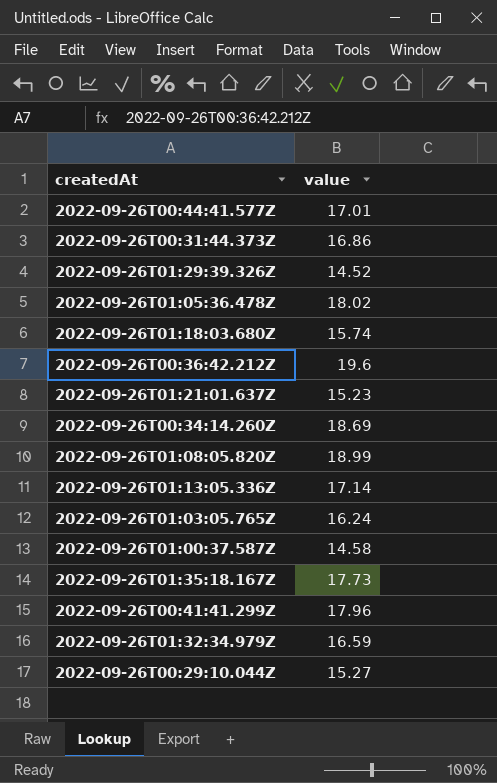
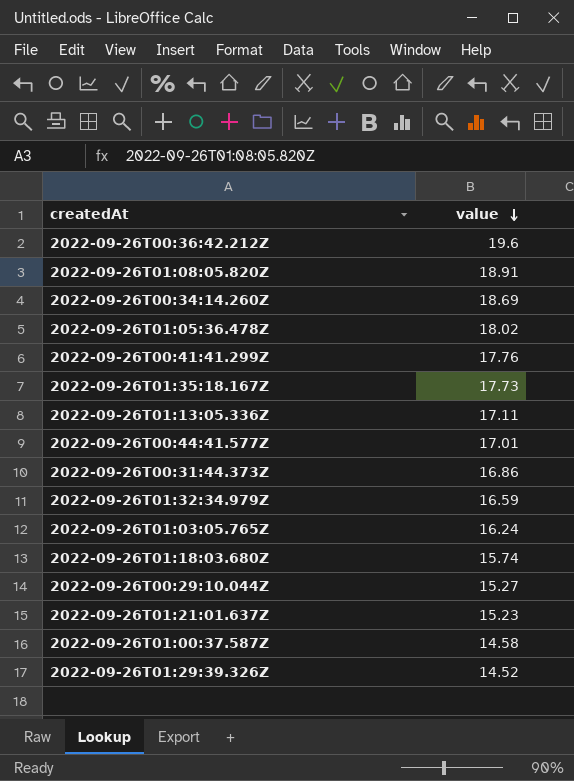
row order: none -> value descending
2022-09-26T01:08:05.820Z | value: 18.99 -> 18.91
2022-09-26T00:41:41.299Z | value: 17.96 -> 17.76
2022-09-26T01:13:05.336Z | value: 17.14 -> 17.11

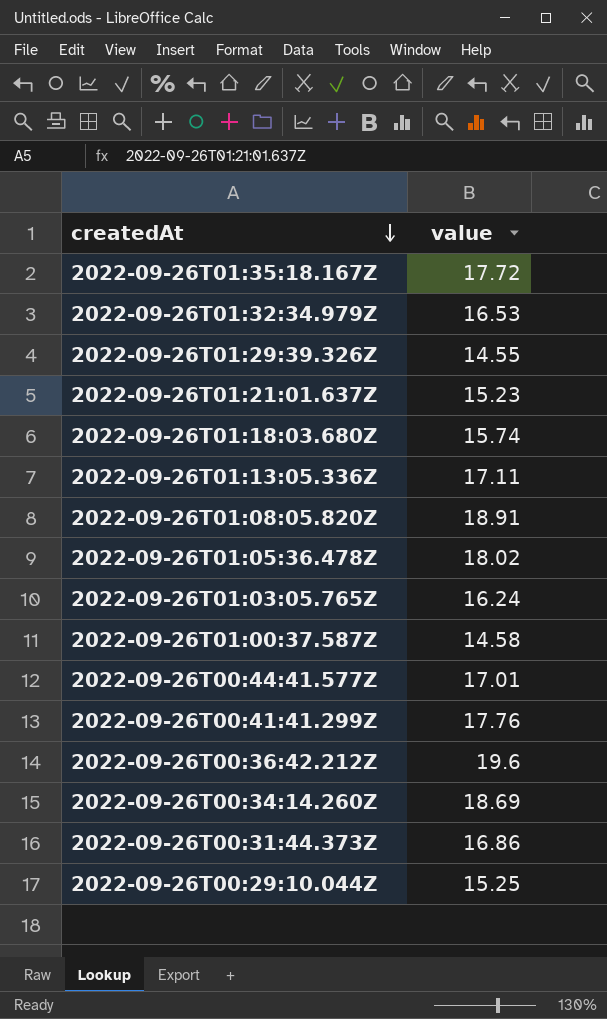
row order: value descending -> createdAt descending
2022-09-26T01:35:18.167Z | value: 17.73 -> 17.72
2022-09-26T01:32:34.979Z | value: 16.59 -> 16.53
2022-09-26T01:29:39.326Z | value: 14.52 -> 14.55
2022-09-26T00:29:10.044Z | value: 15.27 -> 15.25

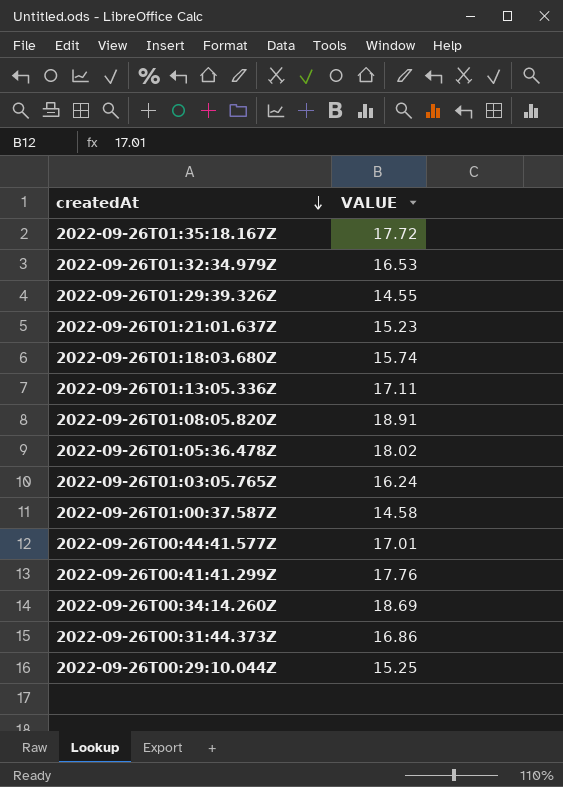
column name: value -> VALUE
row 2022-09-26T00:36:42.212Z: 19.6 -> none

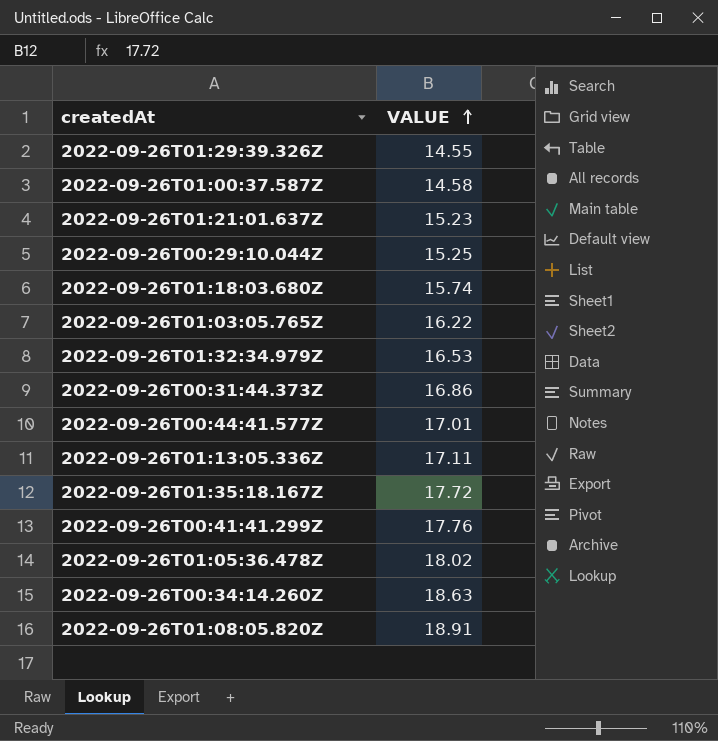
row order: createdAt descending -> VALUE ascending
2022-09-26T01:03:05.765Z | VALUE: 16.24 -> 16.22
2022-09-26T00:34:14.260Z | VALUE: 18.69 -> 18.63

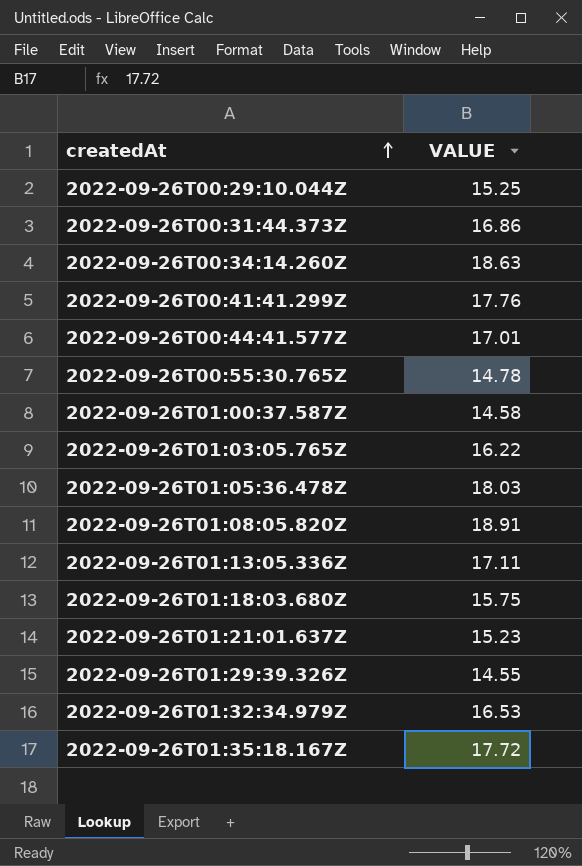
row order: VALUE ascending -> createdAt ascending
row 2022-09-26T00:55:30.765Z: none -> 14.78
2022-09-26T01:05:36.478Z | VALUE: 18.02 -> 18.03
2022-09-26T01:18:03.680Z | VALUE: 15.74 -> 15.75

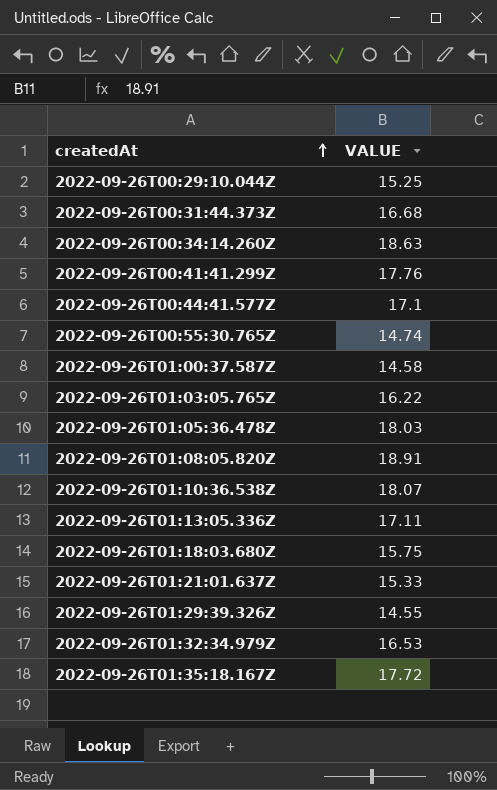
2022-09-26T00:31:44.373Z | VALUE: 16.86 -> 16.68
2022-09-26T00:44:41.577Z | VALUE: 17.01 -> 17.1
2022-09-26T00:55:30.765Z | VALUE: 14.78 -> 14.74
row 2022-09-26T01:10:36.538Z: none -> 18.07
2022-09-26T01:21:01.637Z | VALUE: 15.23 -> 15.33

